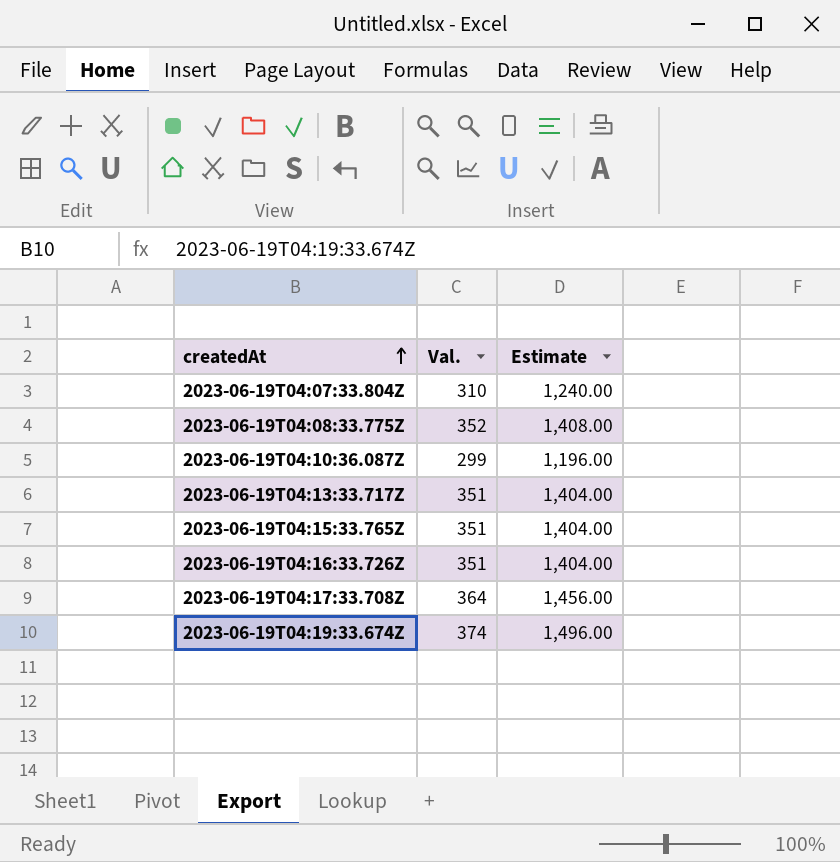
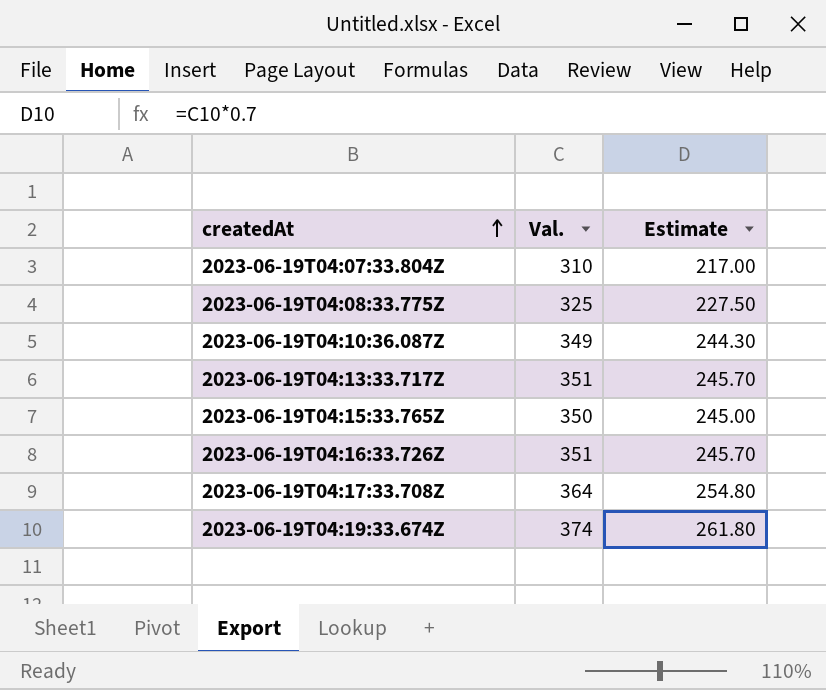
column Estimate | formula: [Val.] * 4 -> [Val.] * 0.7
2023-06-19T04:08:33.775Z | Val.: 352 -> 325
2023-06-19T04:10:36.087Z | Val.: 299 -> 349
2023-06-19T04:15:33.765Z | Val.: 351 -> 350

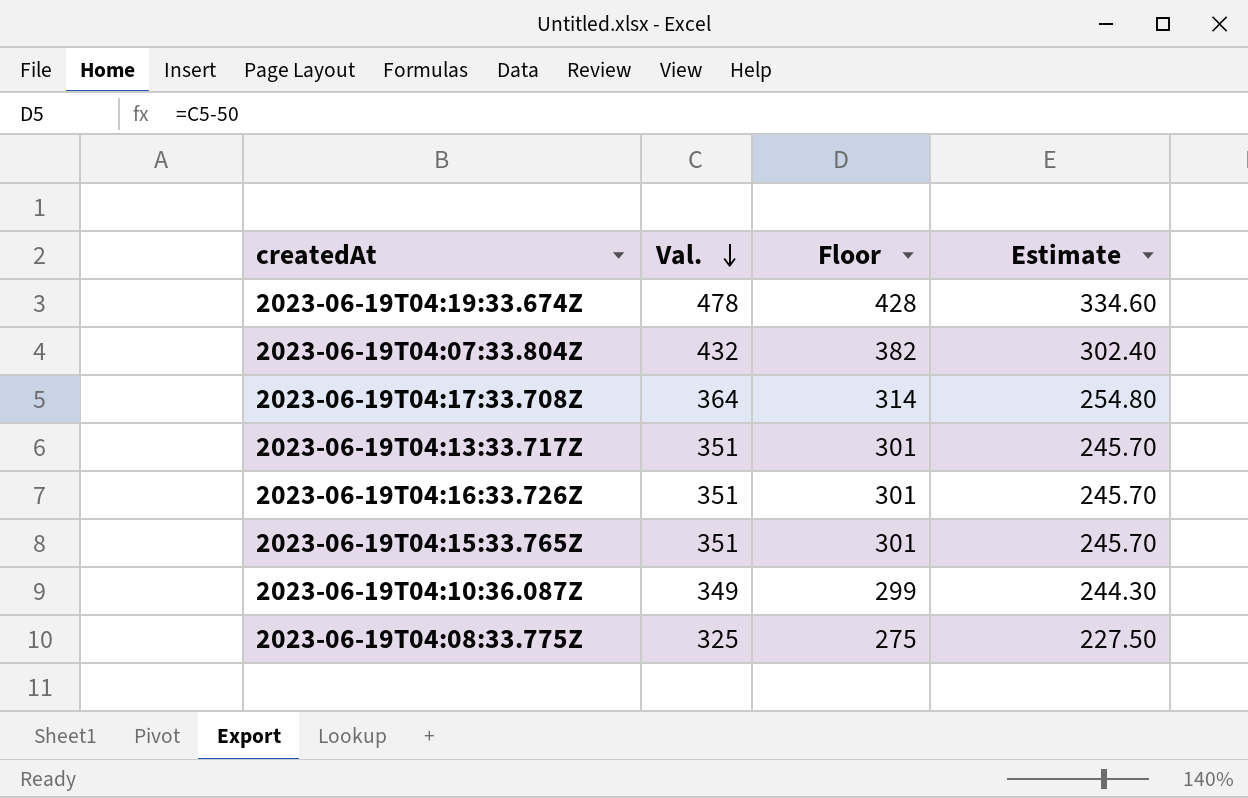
row order: createdAt ascending -> Val. descending
column Floor | formula: none -> [Val.] - 50
2023-06-19T04:19:33.674Z | Val.: 374 -> 478
2023-06-19T04:19:33.674Z | Estimate: 261.80 -> 334.60
2023-06-19T04:07:33.804Z | Val.: 310 -> 432
2023-06-19T04:07:33.804Z | Estimate: 217.00 -> 302.40
2023-06-19T04:15:33.765Z | Val.: 350 -> 351
2023-06-19T04:15:33.765Z | Estimate: 245.00 -> 245.70

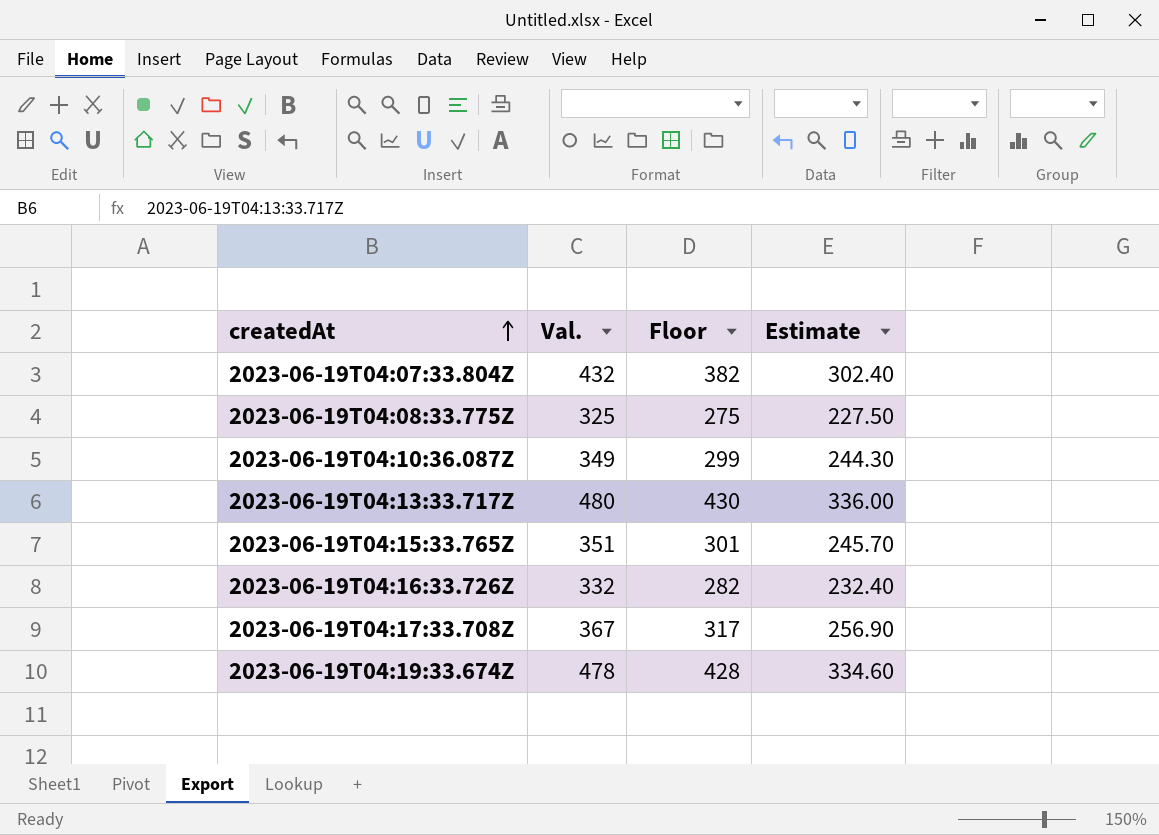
row order: Val. descending -> createdAt ascending
2023-06-19T04:13:33.717Z | Val.: 351 -> 480
2023-06-19T04:13:33.717Z | Floor: 301 -> 430
2023-06-19T04:13:33.717Z | Estimate: 245.70 -> 336.00
2023-06-19T04:16:33.726Z | Val.: 351 -> 332
2023-06-19T04:16:33.726Z | Floor: 301 -> 282
2023-06-19T04:16:33.726Z | Estimate: 245.70 -> 232.40
2023-06-19T04:17:33.708Z | Val.: 364 -> 367
2023-06-19T04:17:33.708Z | Floor: 314 -> 317
2023-06-19T04:17:33.708Z | Estimate: 254.80 -> 256.90

